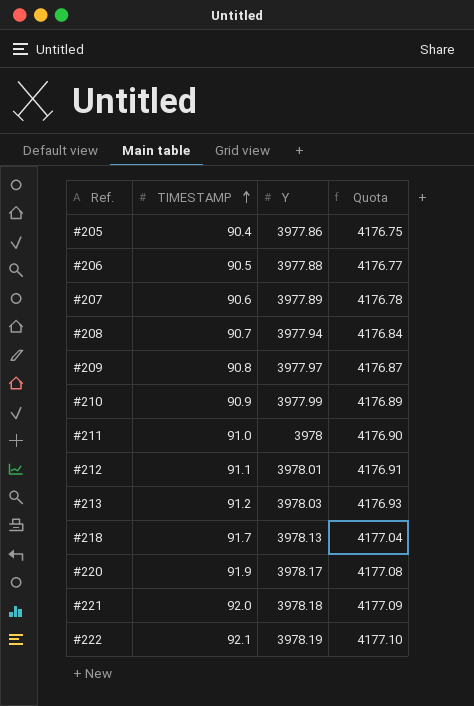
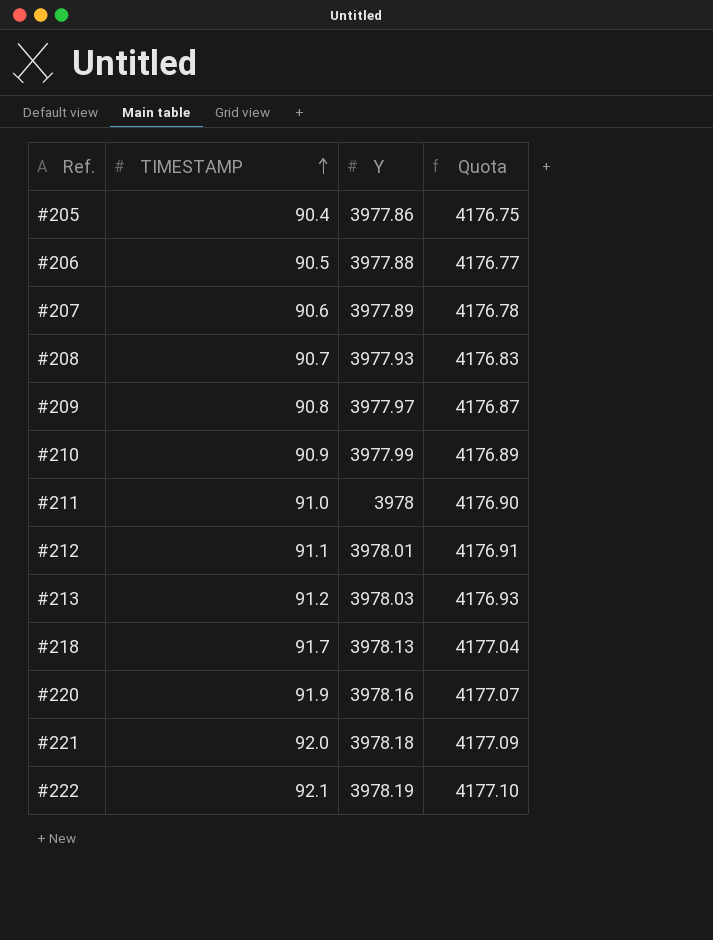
#208 | Y: 3977.94 -> 3977.93
#208 | Quota: 4176.84 -> 4176.83
#220 | Y: 3978.17 -> 3978.16
#220 | Quota: 4177.08 -> 4177.07

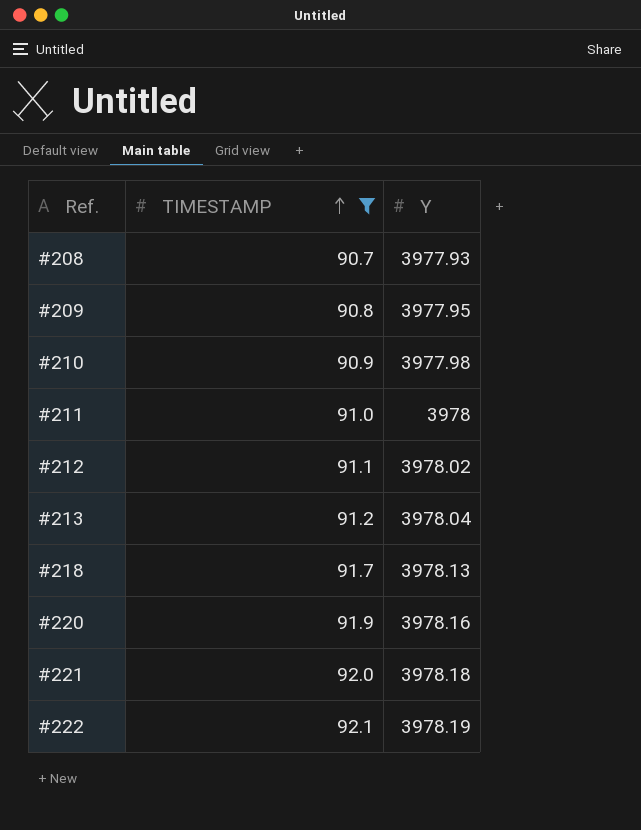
filter: none -> TIMESTAMP >= 90.7
column Quota | formula: [Y] * 1.05 -> none
#209 | Y: 3977.97 -> 3977.95
#210 | Y: 3977.99 -> 3977.98
#212 | Y: 3978.01 -> 3978.02
#213 | Y: 3978.03 -> 3978.04

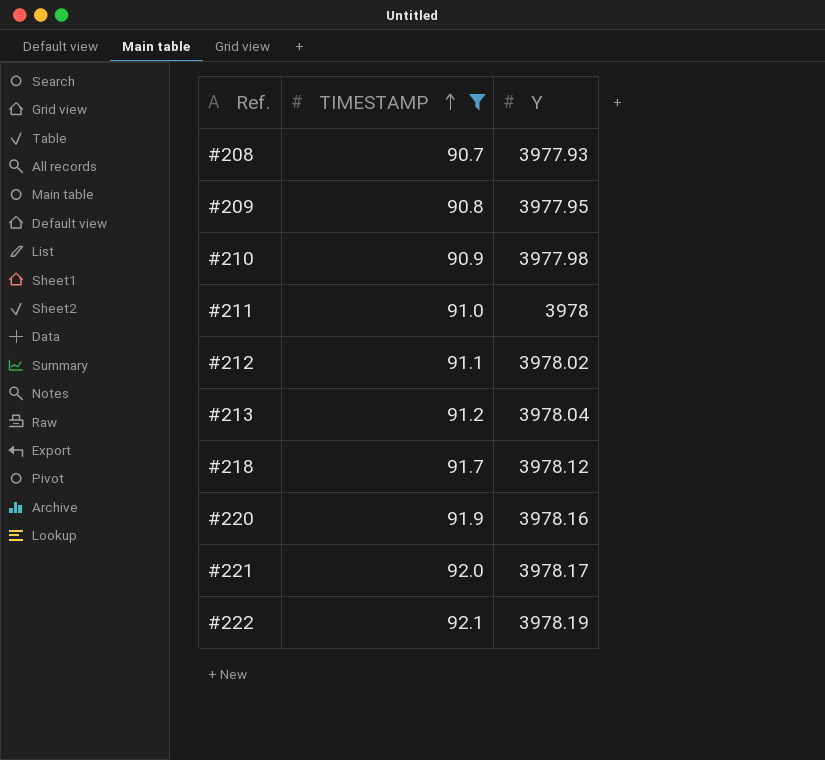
#218 | Y: 3978.13 -> 3978.12
#221 | Y: 3978.18 -> 3978.17

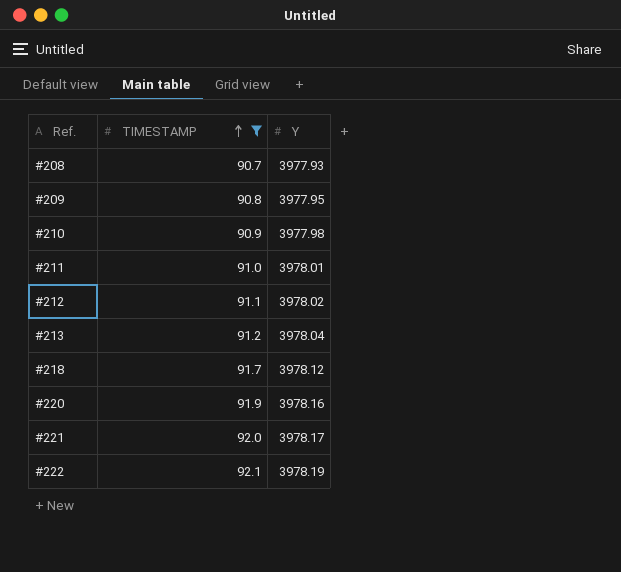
#211 | Y: 3978 -> 3978.01

